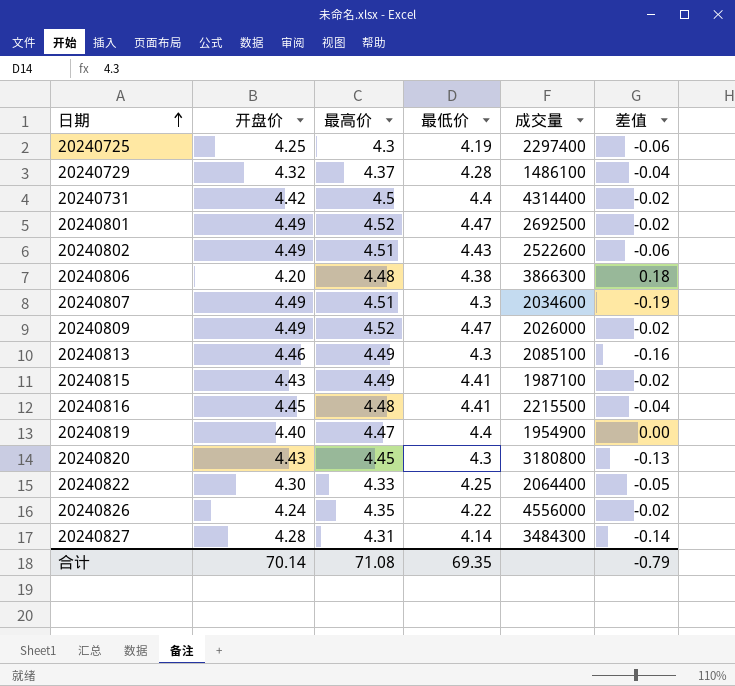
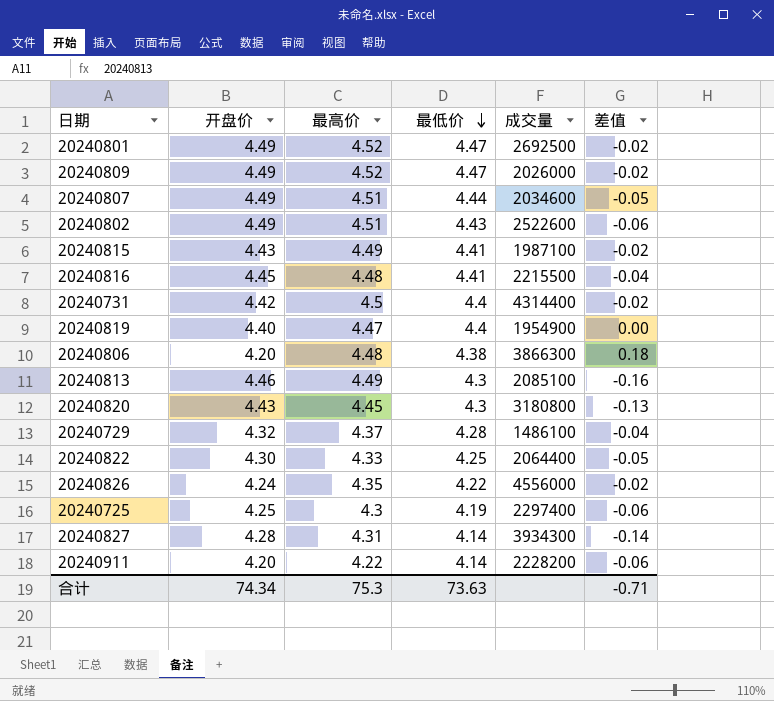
row order: 日期 ascending -> 最低价 descending
20240807 | 最低价: 4.3 -> 4.44
20240807 | 差值: -0.19 -> -0.05
20240827 | 成交量: 3484300 -> 3934300
row 20240911: none -> 4.20 | 4.22 | 4.14 | 2228200 | -0.06
合计 | 开盘价: 70.14 -> 74.34
合计 | 最高价: 71.08 -> 75.3
合计 | 最低价: 69.35 -> 73.63
合计 | 差值: -0.79 -> -0.71

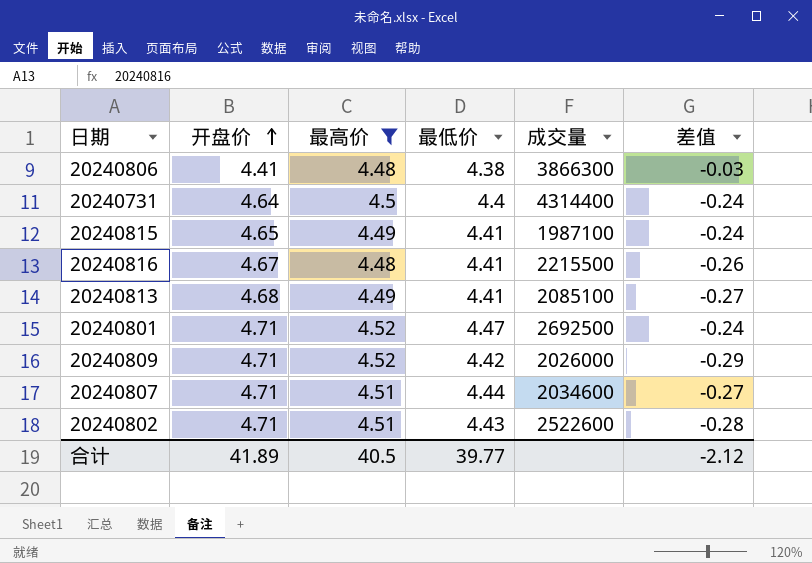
filter: none -> 最高价 >= 4.48
row order: 最低价 descending -> 开盘价 ascending
20240806 | 开盘价: 4.20 -> 4.41
20240806 | 差值: 0.18 -> -0.03
20240731 | 开盘价: 4.42 -> 4.64
20240731 | 差值: -0.02 -> -0.24
20240815 | 开盘价: 4.43 -> 4.65
20240815 | 差值: -0.02 -> -0.24
20240816 | 开盘价: 4.45 -> 4.67
20240816 | 差值: -0.04 -> -0.26
20240813 | 开盘价: 4.46 -> 4.68
20240813 | 最低价: 4.3 -> 4.41
20240813 | 差值: -0.16 -> -0.27
20240801 | 开盘价: 4.49 -> 4.71
20240801 | 差值: -0.02 -> -0.24
20240809 | 开盘价: 4.49 -> 4.71
20240809 | 最低价: 4.47 -> 4.42
20240809 | 差值: -0.02 -> -0.29
20240807 | 开盘价: 4.49 -> 4.71
20240807 | 差值: -0.05 -> -0.27
20240802 | 开盘价: 4.49 -> 4.71
20240802 | 差值: -0.06 -> -0.28
合计 | 开盘价: 74.34 -> 41.89
合计 | 最高价: 75.3 -> 40.5
合计 | 最低价: 73.63 -> 39.77
合计 | 差值: -0.71 -> -2.12

